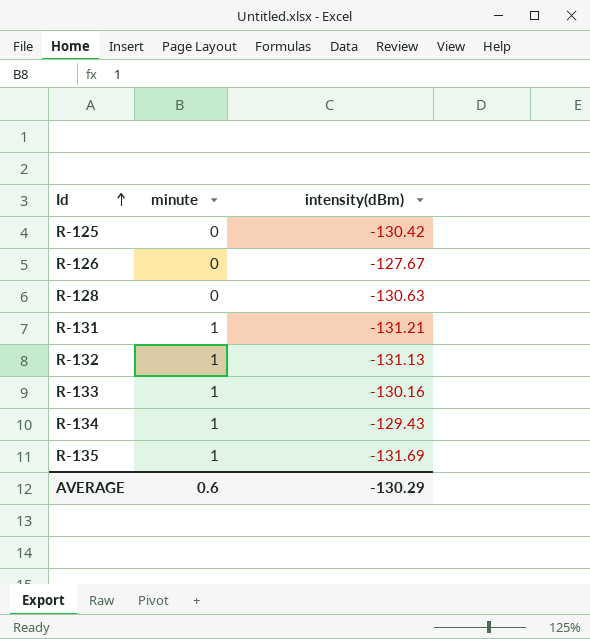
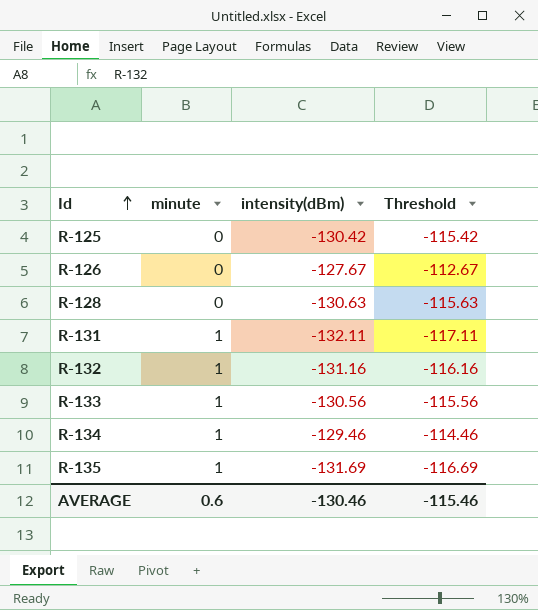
column Threshold | formula: none -> [intensity(dBm)] + 15
R-131 | intensity(dBm): -131.21 -> -132.11
R-132 | intensity(dBm): -131.13 -> -131.16
R-133 | intensity(dBm): -130.16 -> -130.56
R-134 | intensity(dBm): -129.43 -> -129.46
AVERAGE | intensity(dBm): -130.29 -> -130.46

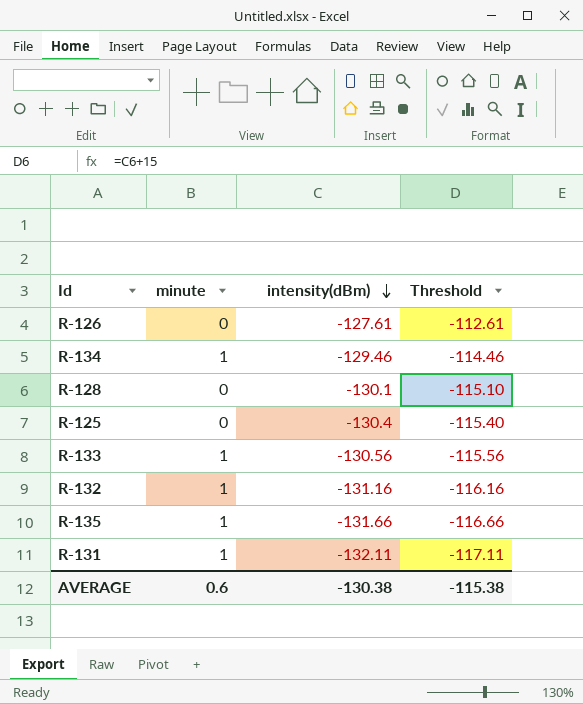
row order: Id ascending -> intensity(dBm) descending
R-126 | intensity(dBm): -127.67 -> -127.61
R-126 | Threshold: -112.67 -> -112.61
R-128 | intensity(dBm): -130.63 -> -130.1
R-128 | Threshold: -115.63 -> -115.10
R-125 | intensity(dBm): -130.42 -> -130.4
R-125 | Threshold: -115.42 -> -115.40
R-135 | intensity(dBm): -131.69 -> -131.66
R-135 | Threshold: -116.69 -> -116.66
AVERAGE | intensity(dBm): -130.46 -> -130.38
AVERAGE | Threshold: -115.46 -> -115.38

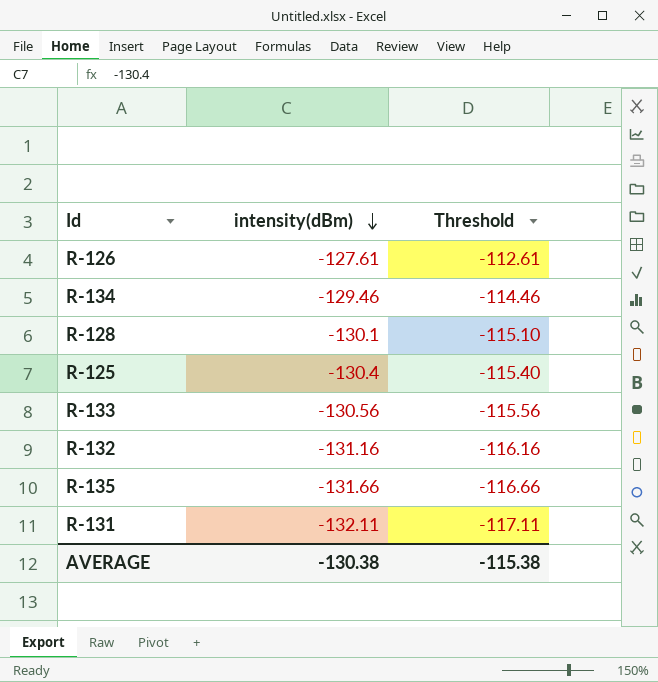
column minute | position: 2 -> none

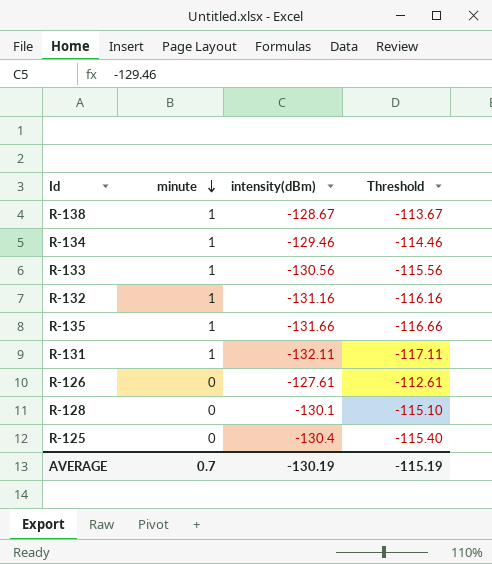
row order: intensity(dBm) descending -> minute descending
column minute | position: none -> 2
row R-138: none -> 1 | -128.67 | -113.67
AVERAGE | intensity(dBm): -130.38 -> -130.19
AVERAGE | Threshold: -115.38 -> -115.19

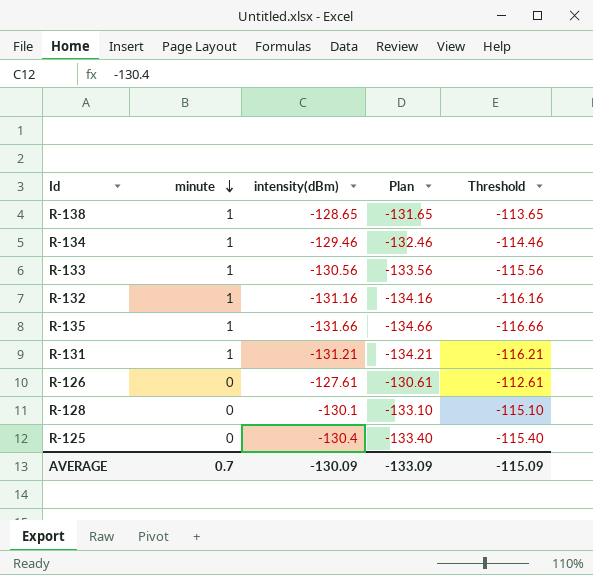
column Plan | formula: none -> [intensity(dBm)] - 3
R-138 | intensity(dBm): -128.67 -> -128.65
R-138 | Threshold: -113.67 -> -113.65
R-131 | intensity(dBm): -132.11 -> -131.21
R-131 | Threshold: -117.11 -> -116.21
AVERAGE | intensity(dBm): -130.19 -> -130.09
AVERAGE | Threshold: -115.19 -> -115.09

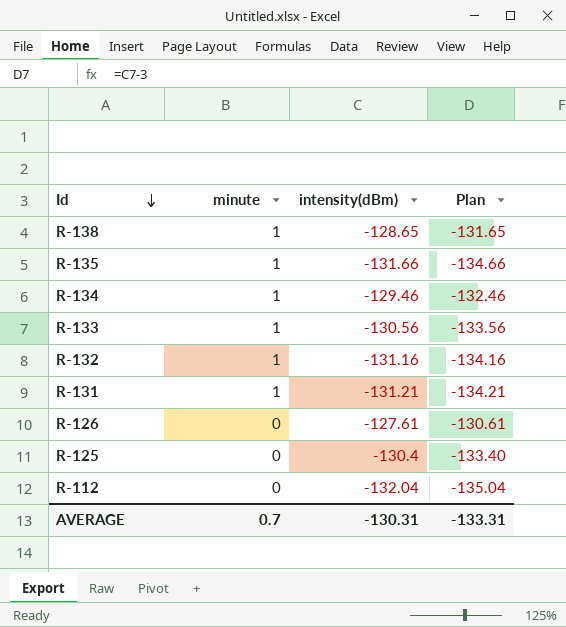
row order: minute descending -> Id descending
column Threshold | formula: [intensity(dBm)] + 15 -> none
row R-128: 0 | -130.1 | -133.10 | -115.10 -> none
row R-112: none -> 0 | -132.04 | -135.04
AVERAGE | intensity(dBm): -130.09 -> -130.31
AVERAGE | Plan: -133.09 -> -133.31

